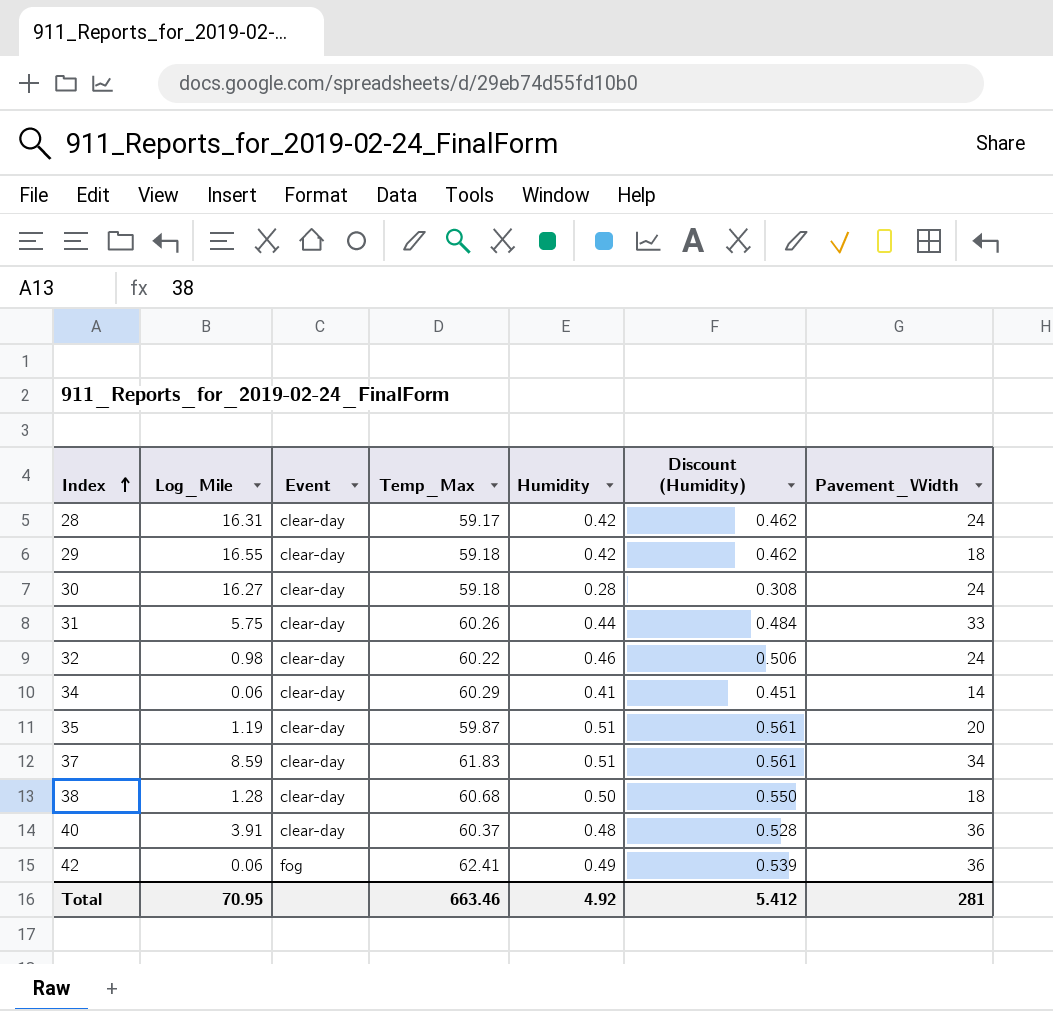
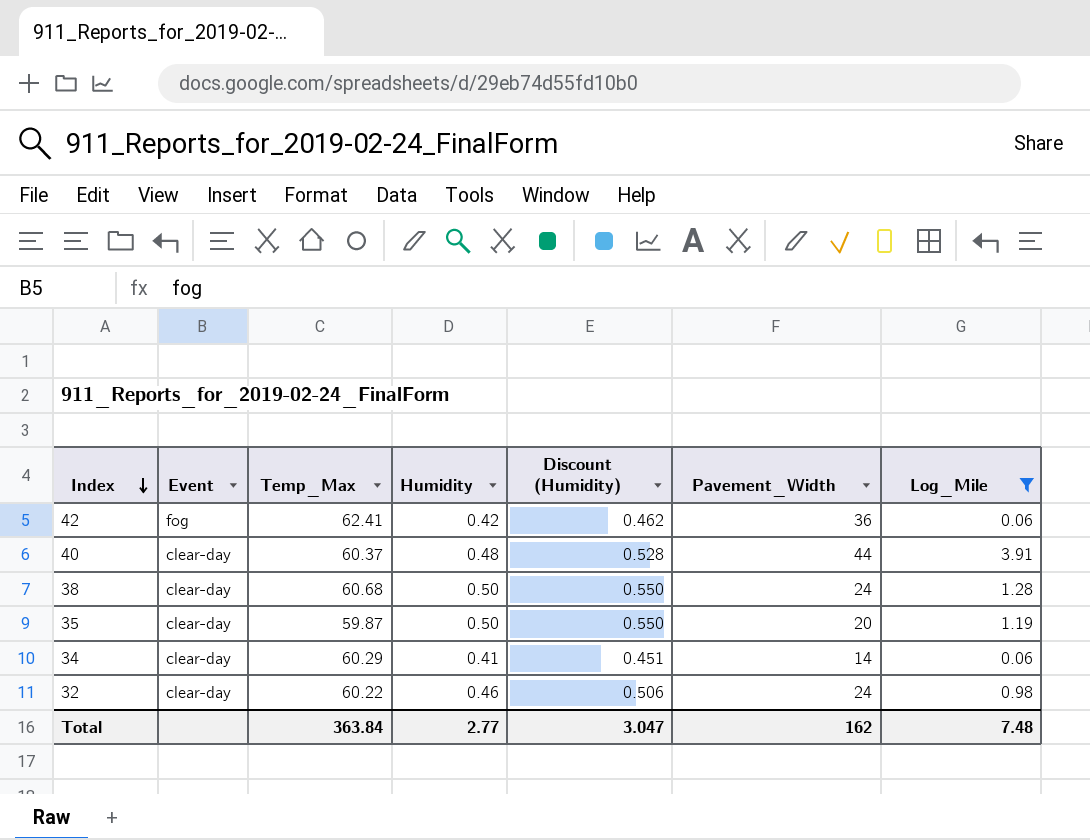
filter: none -> Log_Mile <= 3.91
row order: Index ascending -> Index descending
column Log_Mile | position: 2 -> 7
42 | Humidity: 0.49 -> 0.42
42 | Discount (Humidity): 0.539 -> 0.462
40 | Pavement_Width: 36 -> 44
38 | Pavement_Width: 18 -> 24
35 | Humidity: 0.51 -> 0.50
35 | Discount (Humidity): 0.561 -> 0.550
Total | Temp_Max: 663.46 -> 363.84
Total | Humidity: 4.92 -> 2.77
Total | Discount (Humidity): 5.412 -> 3.047
Total | Pavement_Width: 281 -> 162
Total | Log_Mile: 70.95 -> 7.48

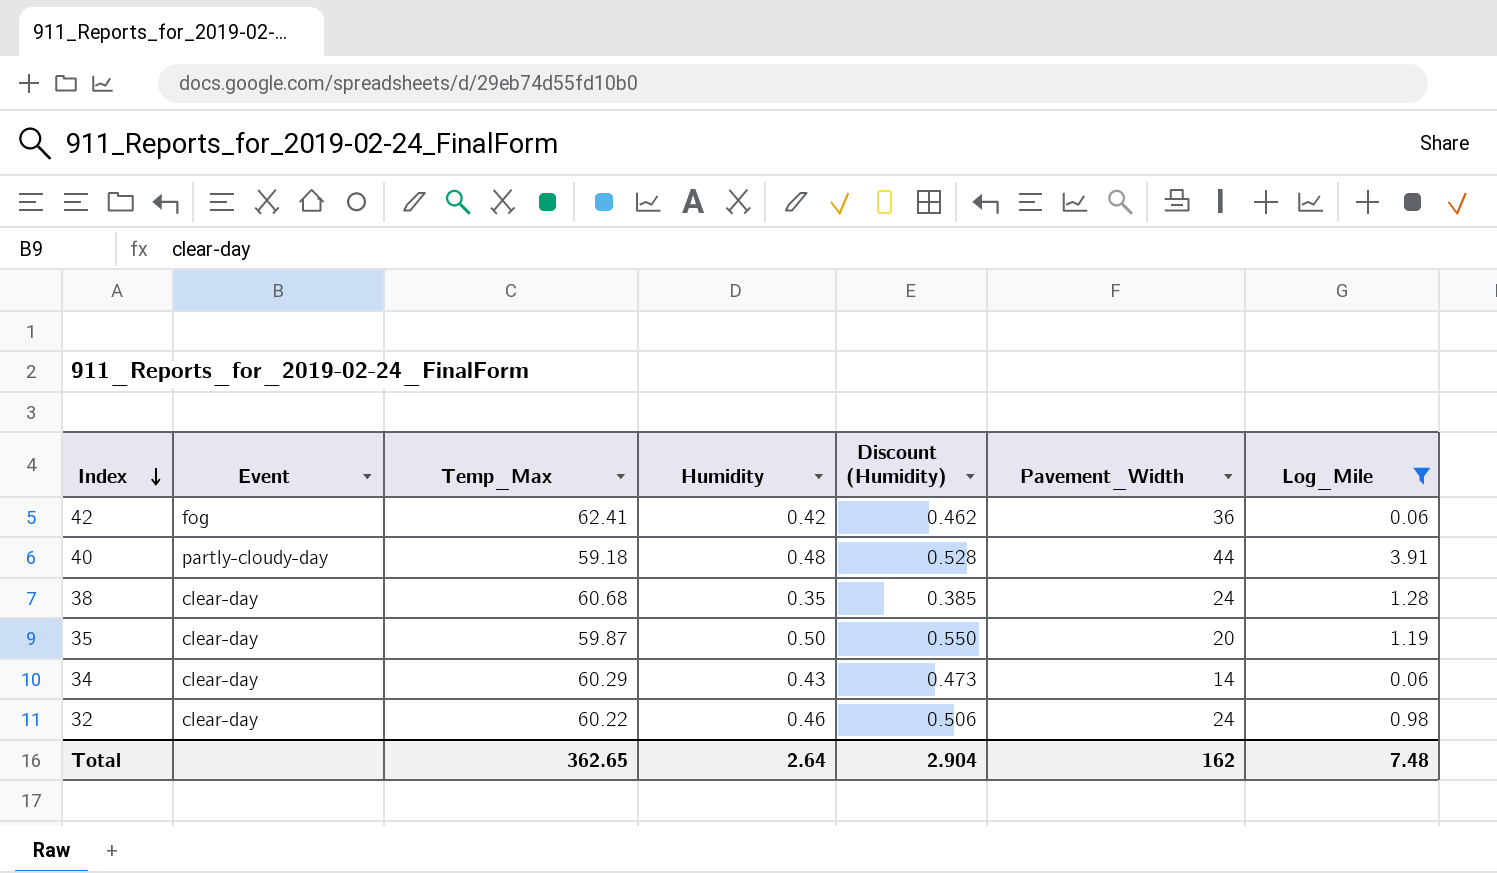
40 | Event: clear-day -> partly-cloudy-day
40 | Temp_Max: 60.37 -> 59.18
38 | Humidity: 0.50 -> 0.35
38 | Discount (Humidity): 0.550 -> 0.385
34 | Humidity: 0.41 -> 0.43
34 | Discount (Humidity): 0.451 -> 0.473
Total | Temp_Max: 363.84 -> 362.65
Total | Humidity: 2.77 -> 2.64
Total | Discount (Humidity): 3.047 -> 2.904

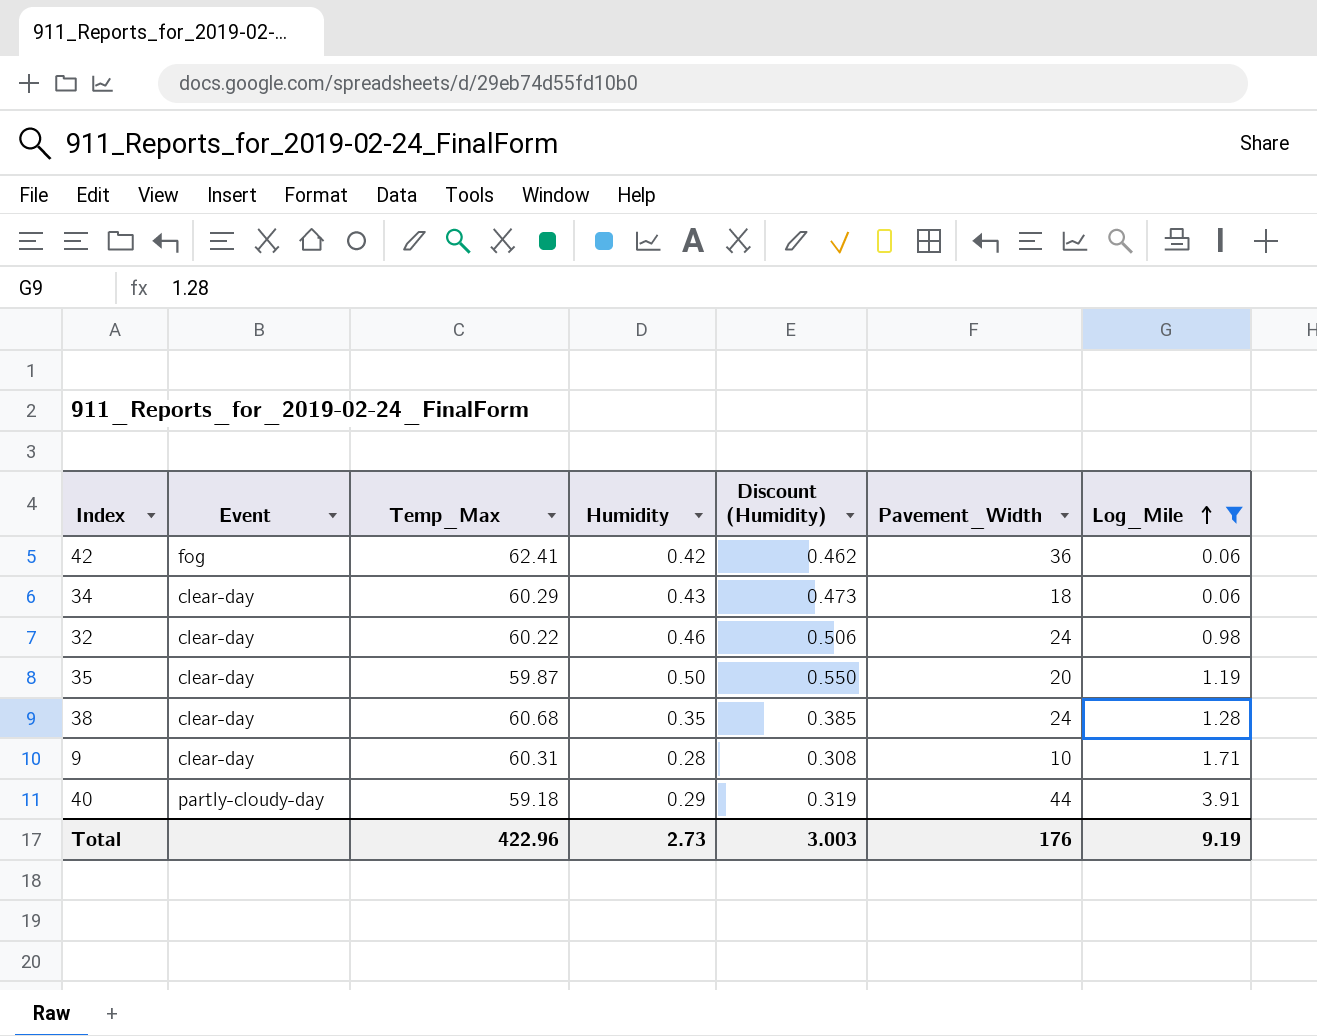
row order: Index descending -> Log_Mile ascending
34 | Pavement_Width: 14 -> 18
row 9: none -> clear-day | 60.31 | 0.28 | 0.308 | 10 | 1.71
40 | Humidity: 0.48 -> 0.29
40 | Discount (Humidity): 0.528 -> 0.319
Total | Temp_Max: 362.65 -> 422.96
Total | Humidity: 2.64 -> 2.73
Total | Discount (Humidity): 2.904 -> 3.003
Total | Pavement_Width: 162 -> 176
Total | Log_Mile: 7.48 -> 9.19

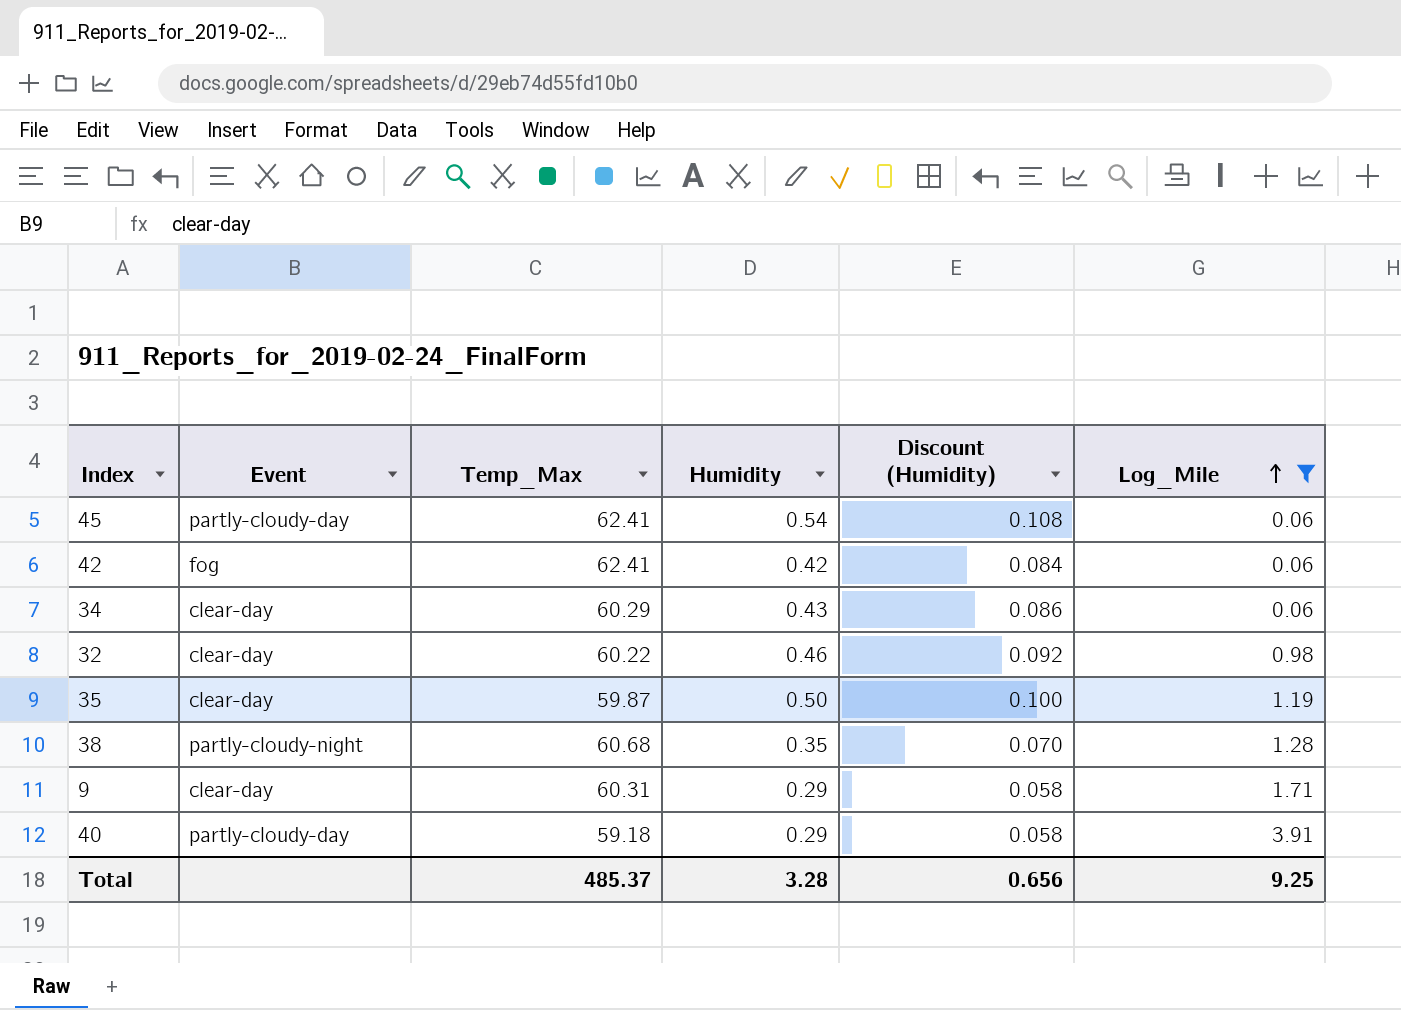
column Pavement_Width | position: 6 -> none
column Discount (Humidity) | formula: [Humidity] * 1.1 -> [Humidity] * 0.2
row 45: none -> partly-cloudy-day | 62.41 | 0.54 | 0.108 | 0.06
38 | Event: clear-day -> partly-cloudy-night
9 | Humidity: 0.28 -> 0.29
Total | Temp_Max: 422.96 -> 485.37
Total | Humidity: 2.73 -> 3.28
Total | Discount (Humidity): 3.003 -> 0.656
Total | Log_Mile: 9.19 -> 9.25

